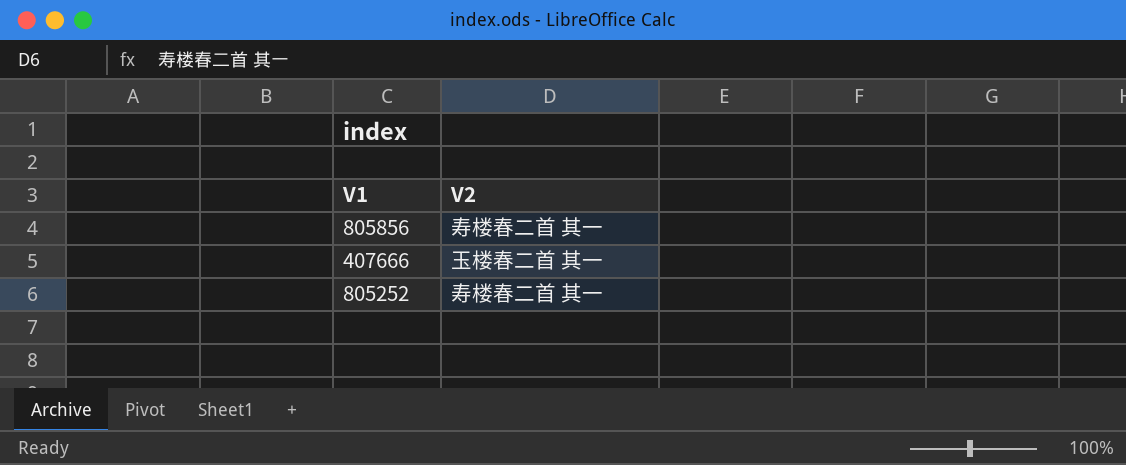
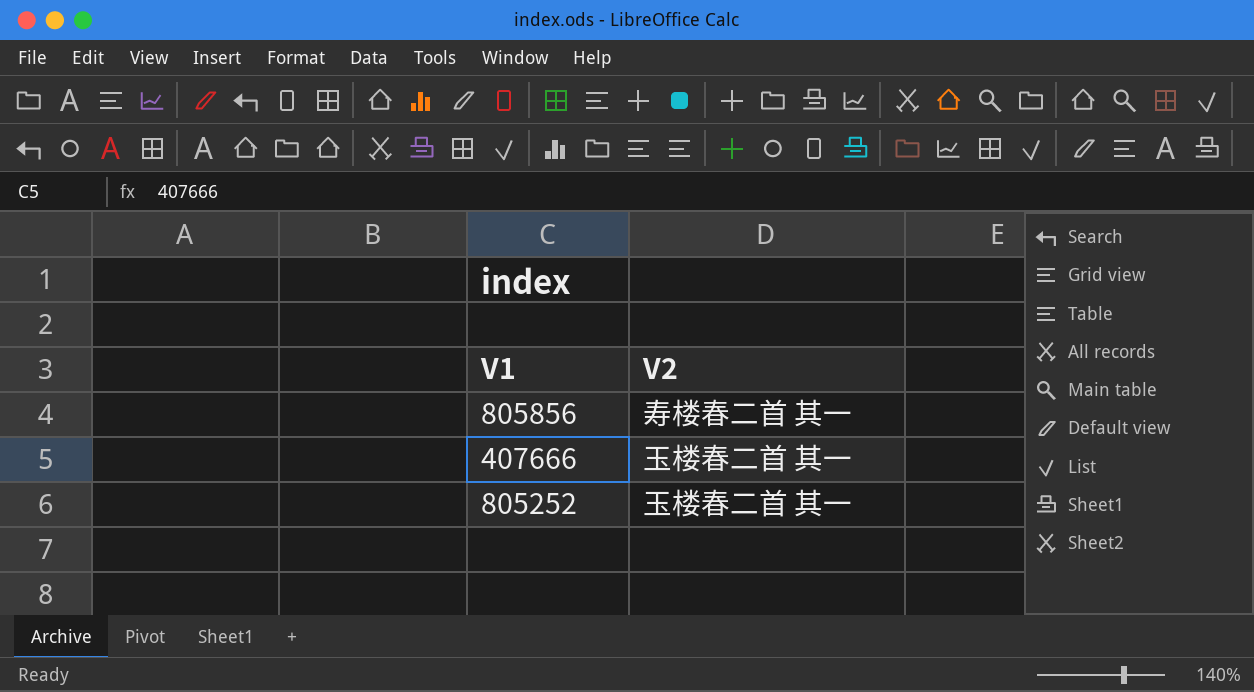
805252 | V2: 寿楼春二首 其一 -> 玉楼春二首 其一

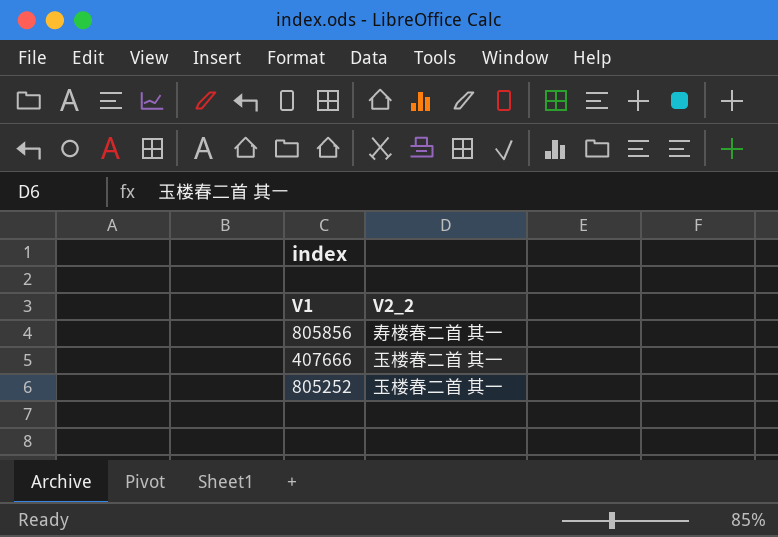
column name: V2 -> V2_2

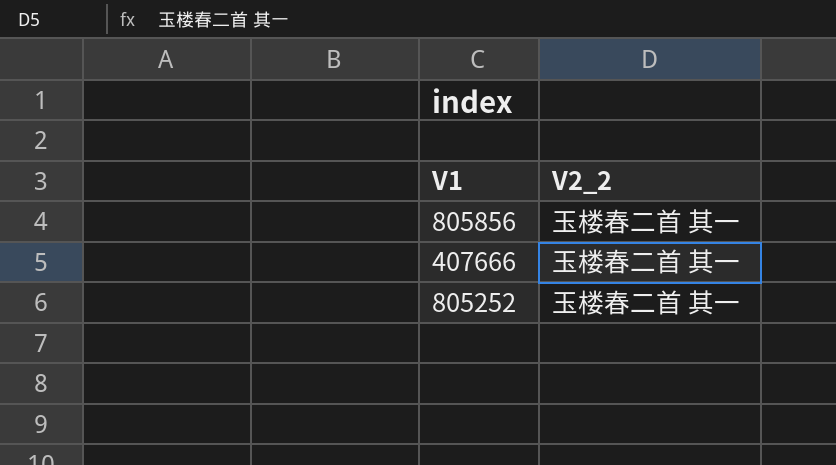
805856 | V2_2: 寿楼春二首 其一 -> 玉楼春二首 其一

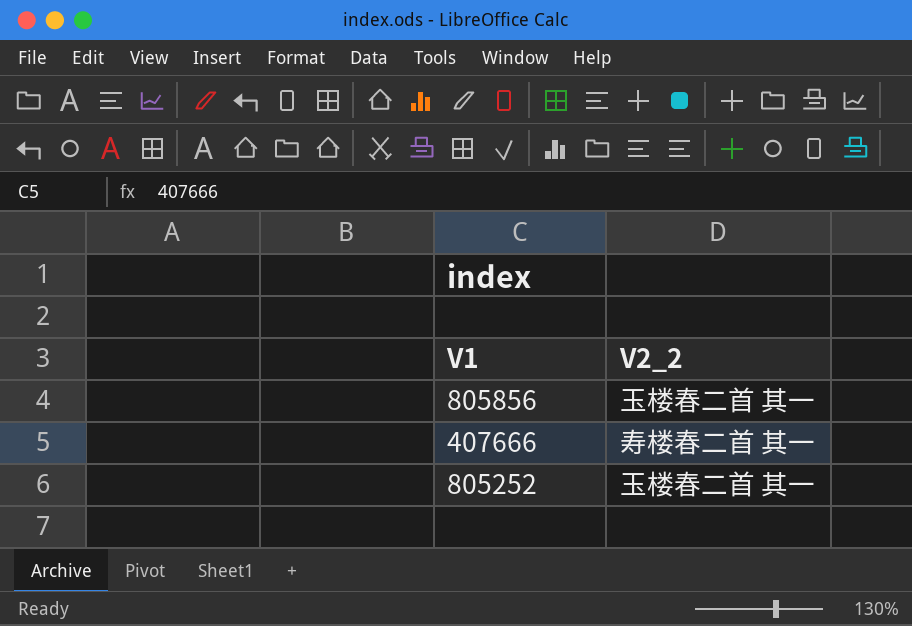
407666 | V2_2: 玉楼春二首 其一 -> 寿楼春二首 其一

